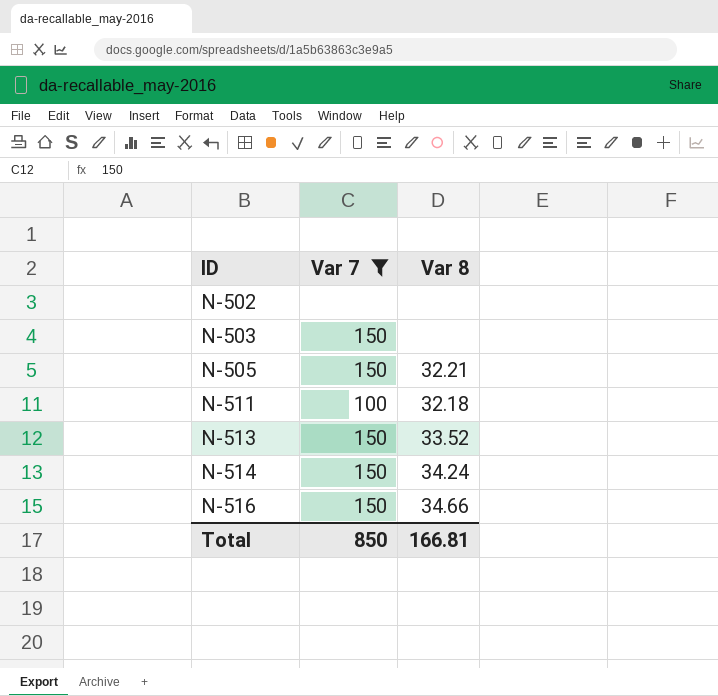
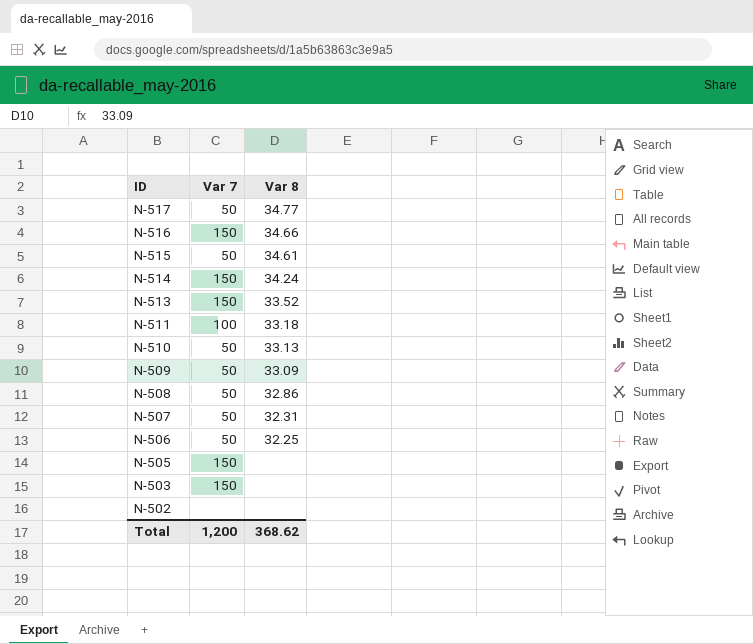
filter: Var 7 != 50 -> none
row order: ID ascending -> ID descending
N-511 | Var 8: 32.18 -> 33.18
N-505 | Var 8: 32.21 -> none
Total | Var 7: 850 -> 1,200
Total | Var 8: 166.81 -> 368.62

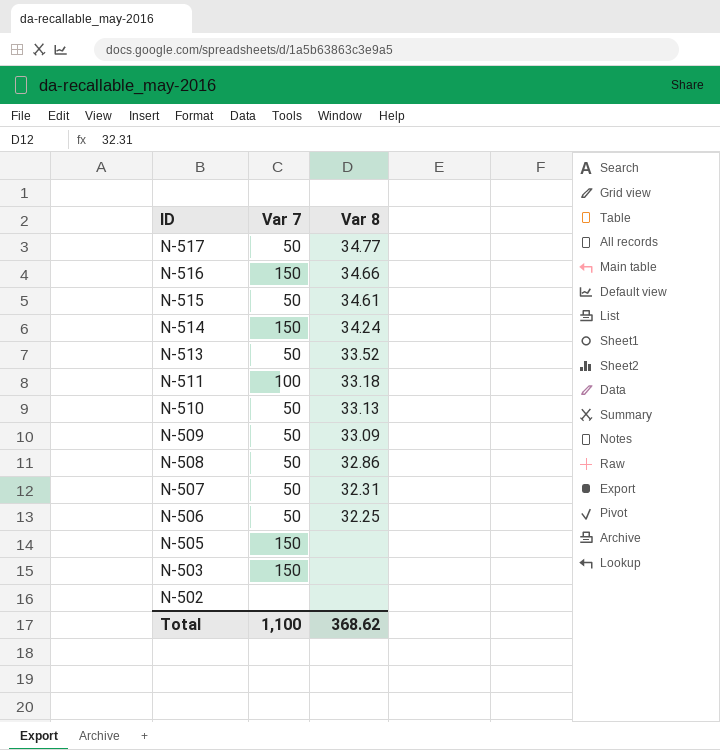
N-513 | Var 7: 150 -> 50
Total | Var 7: 1,200 -> 1,100

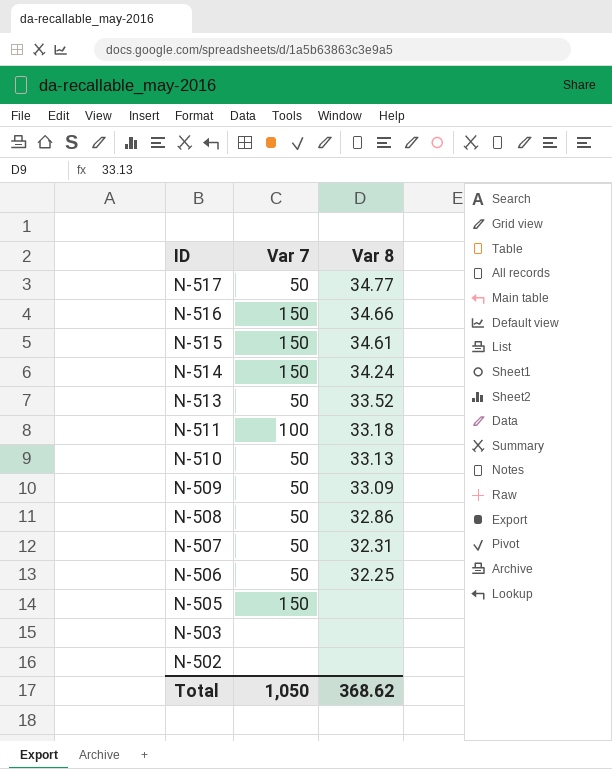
N-515 | Var 7: 50 -> 150
N-503 | Var 7: 150 -> none
Total | Var 7: 1,100 -> 1,050

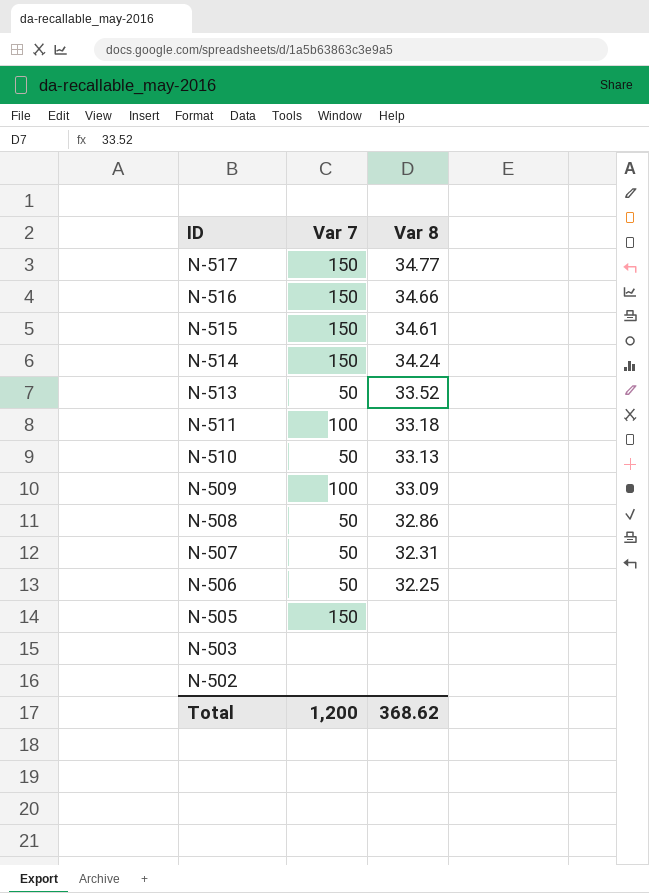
N-517 | Var 7: 50 -> 150
N-509 | Var 7: 50 -> 100
Total | Var 7: 1,050 -> 1,200

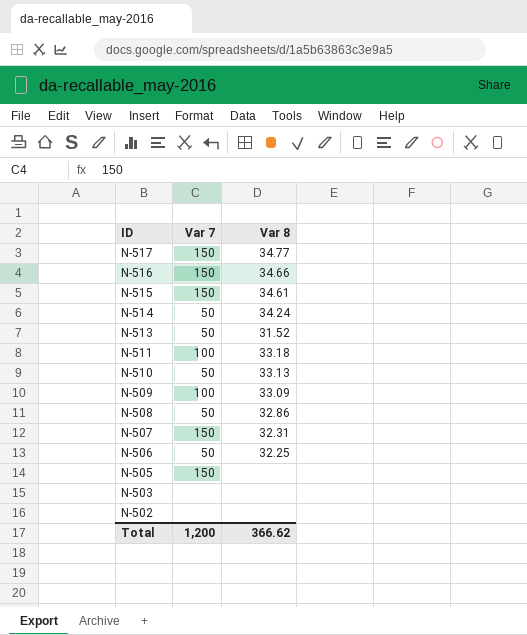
N-514 | Var 7: 150 -> 50
N-513 | Var 8: 33.52 -> 31.52
N-507 | Var 7: 50 -> 150
Total | Var 8: 368.62 -> 366.62

